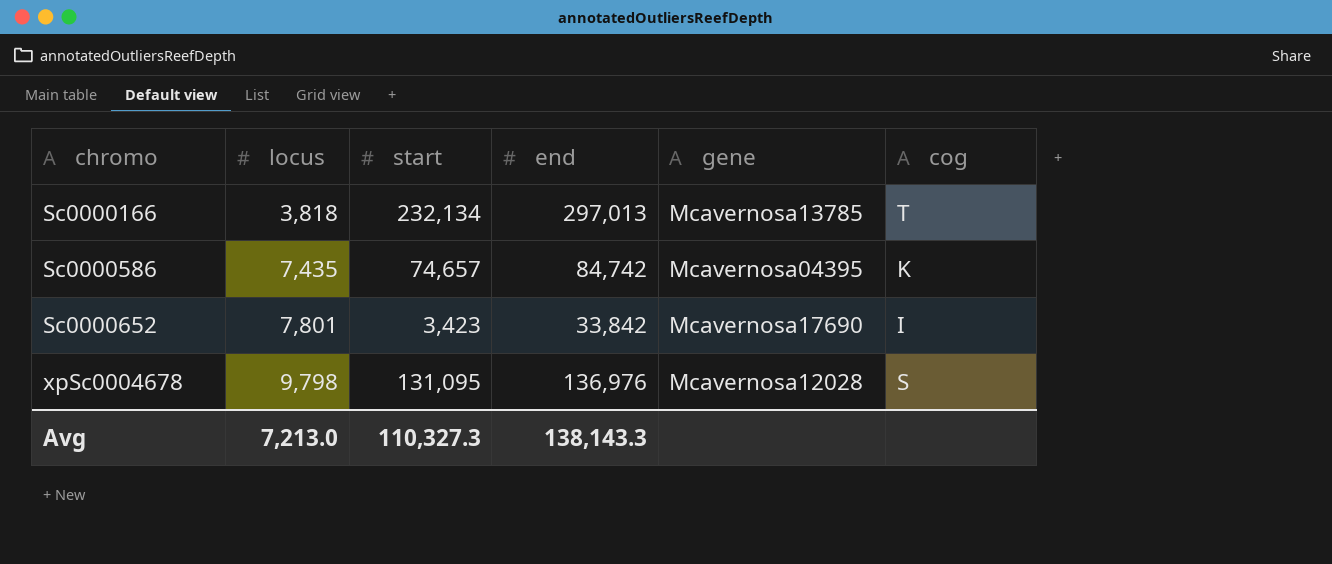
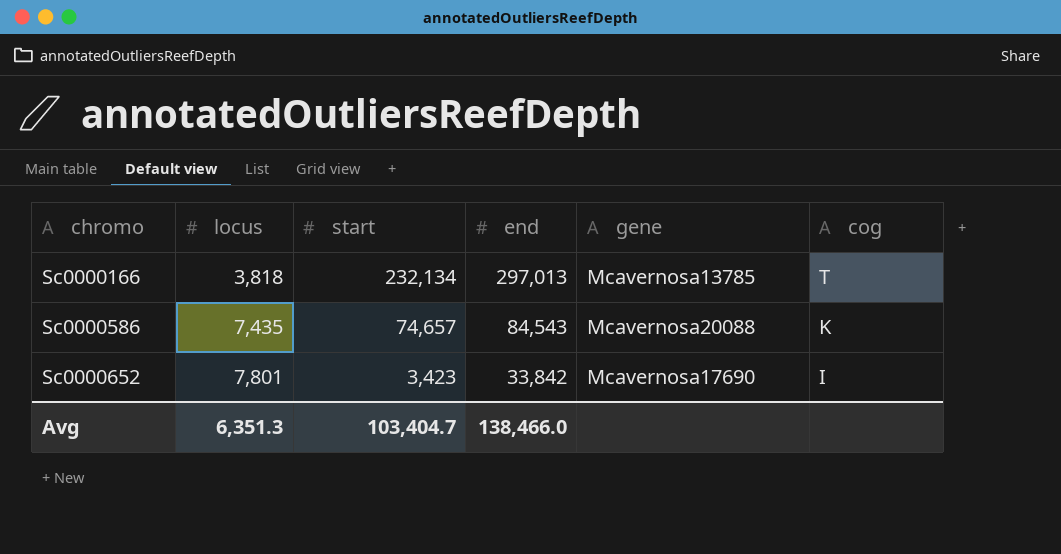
row xpSc0004678: 9,798 | 131,095 | 136,976 | Mcavernosa12028 | S -> none
Sc0000586 | end: 84,742 -> 84,543
Sc0000586 | gene: Mcavernosa04395 -> Mcavernosa20088
Avg | locus: 7,213.0 -> 6,351.3
Avg | start: 110,327.3 -> 103,404.7
Avg | end: 138,143.3 -> 138,466.0

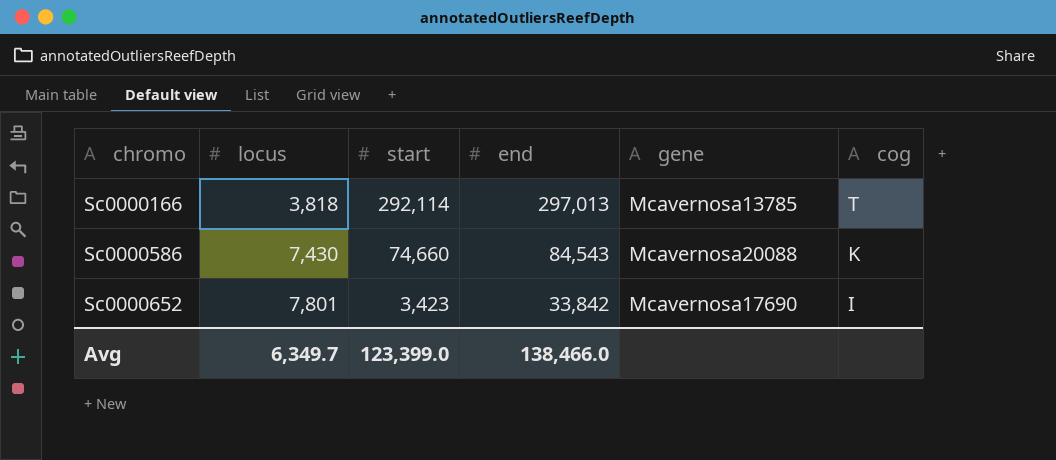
Sc0000166 | start: 232,134 -> 292,114
Sc0000586 | locus: 7,435 -> 7,430
Sc0000586 | start: 74,657 -> 74,660
Avg | locus: 6,351.3 -> 6,349.7
Avg | start: 103,404.7 -> 123,399.0

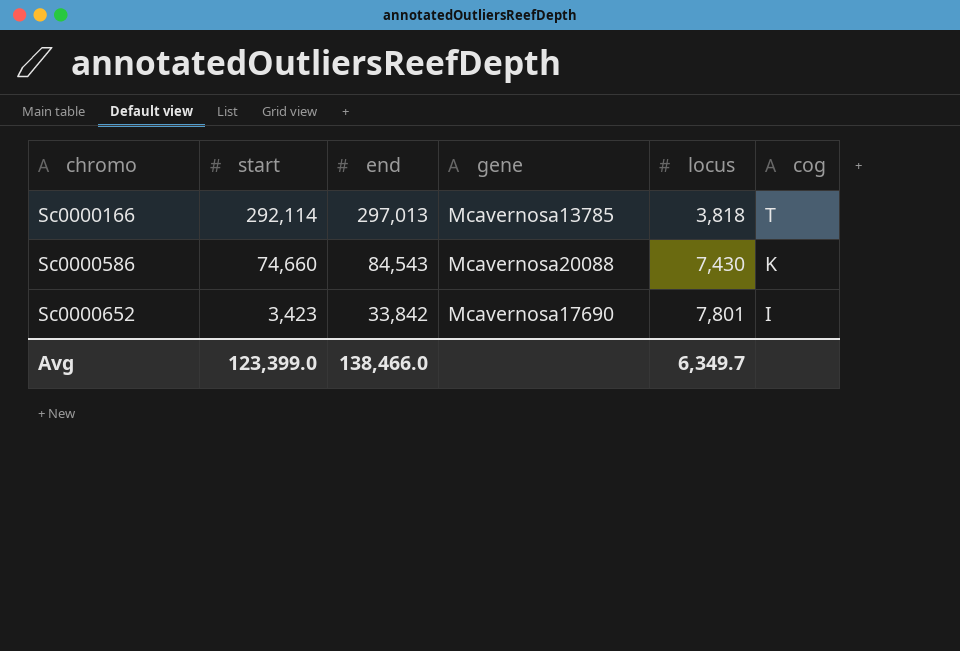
column locus | position: 2 -> 5

